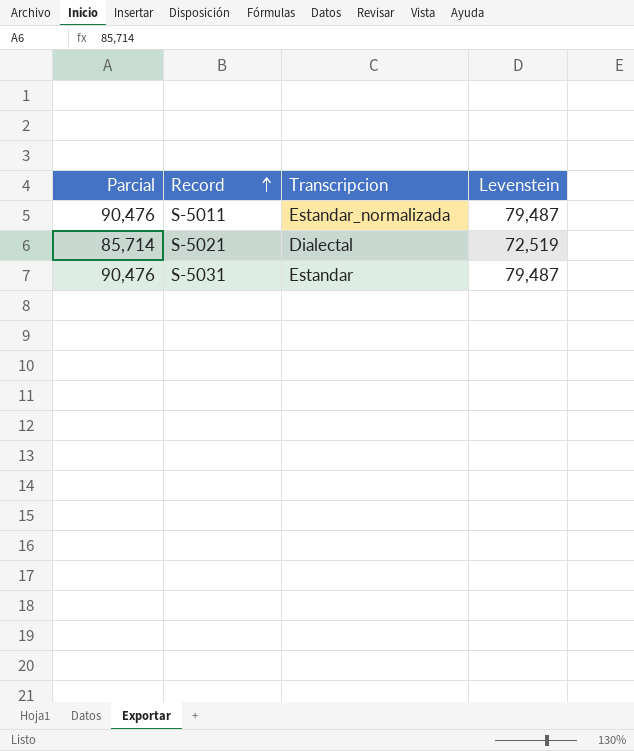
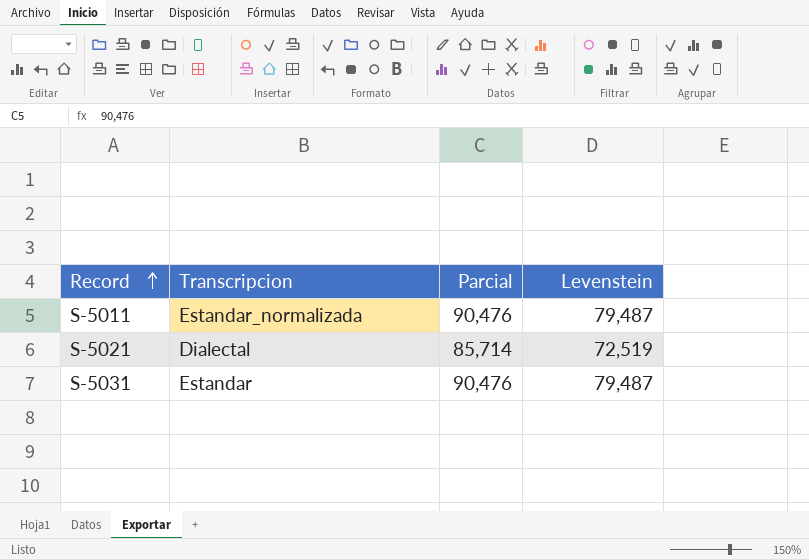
column Parcial | position: 1 -> 3

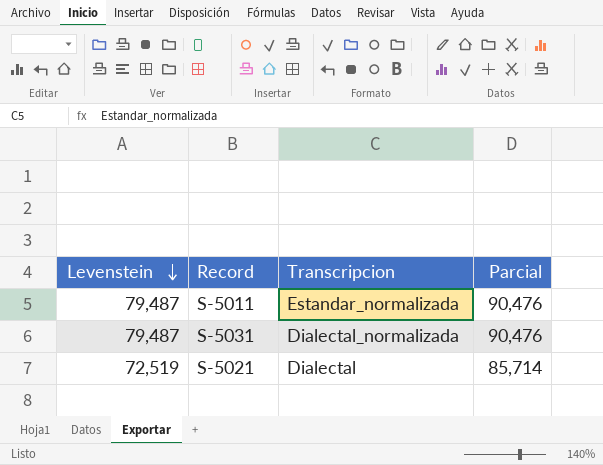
row order: Record ascending -> Levenstein descending
column Levenstein | position: 4 -> 1
S-5031 | Transcripcion: Estandar -> Dialectal_normalizada

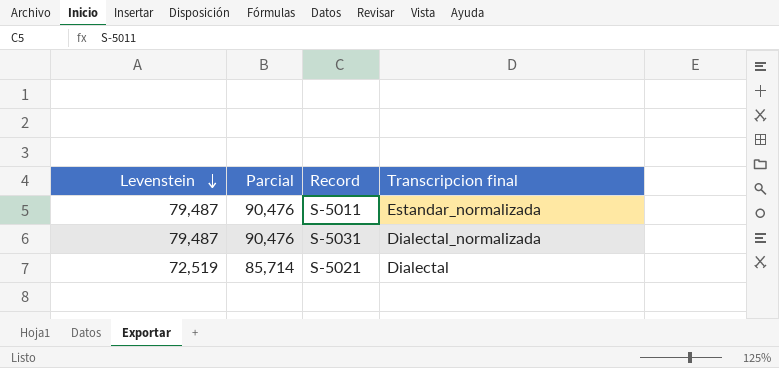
column Parcial | position: 4 -> 2
column name: Transcripcion -> Transcripcion final

